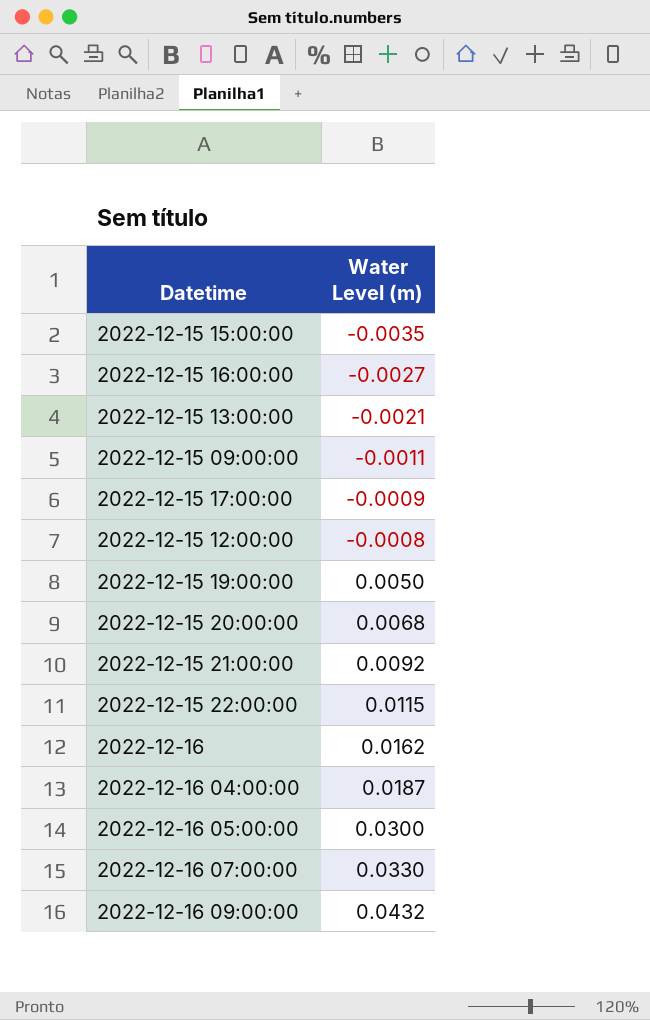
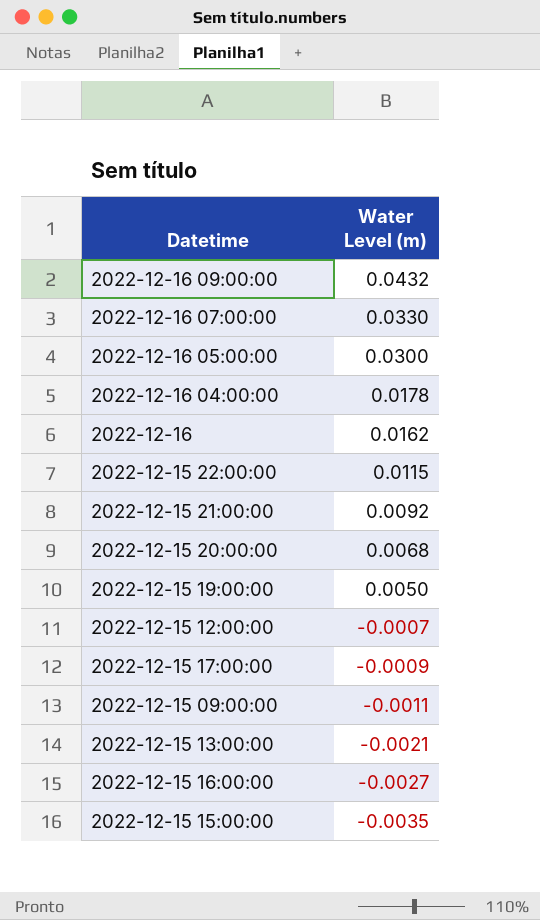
row order: Water Level (m) ascending -> Water Level (m) descending
2022-12-16 04:00:00 | Water Level (m): 0.0187 -> 0.0178
2022-12-15 12:00:00 | Water Level (m): -0.0008 -> -0.0007

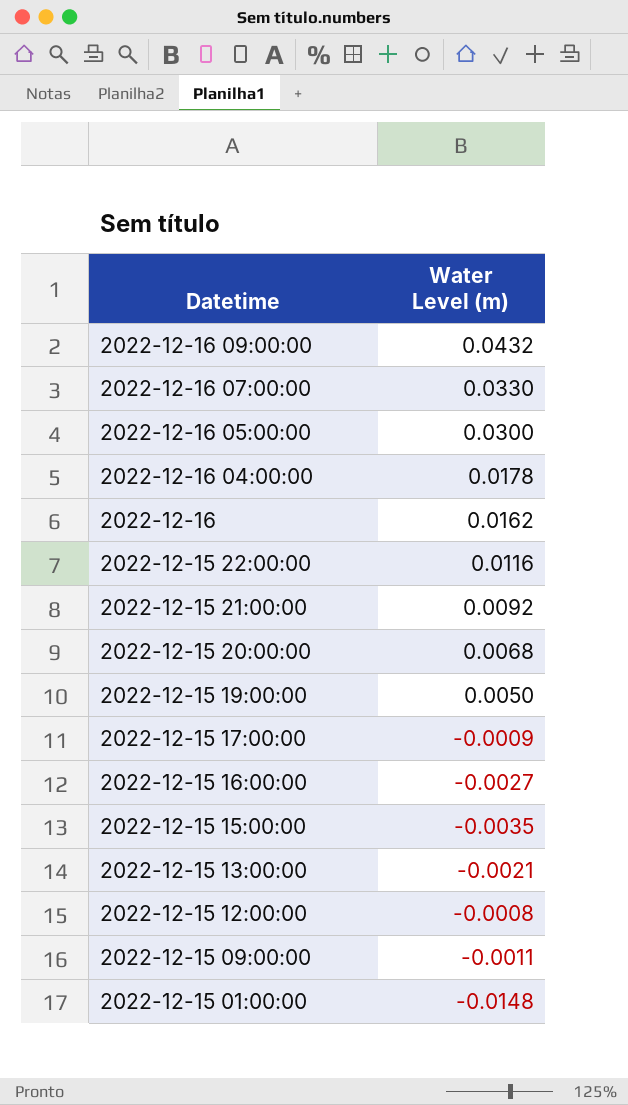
row order: Water Level (m) descending -> Datetime descending
2022-12-15 22:00:00 | Water Level (m): 0.0115 -> 0.0116
2022-12-15 12:00:00 | Water Level (m): -0.0007 -> -0.0008
row 2022-12-15 01:00:00: none -> -0.0148

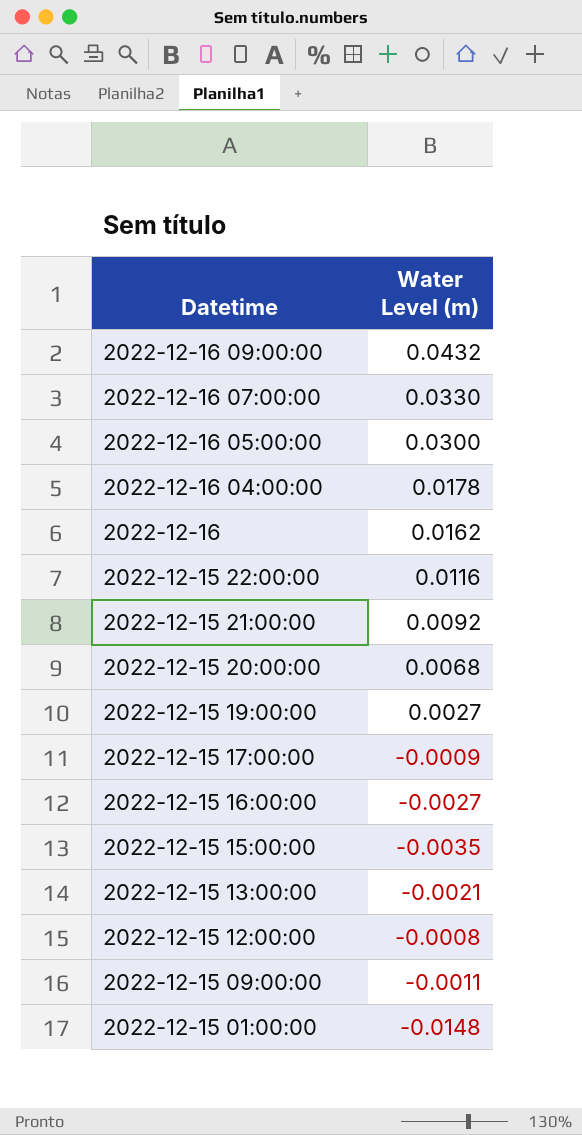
2022-12-15 19:00:00 | Water Level (m): 0.0050 -> 0.0027

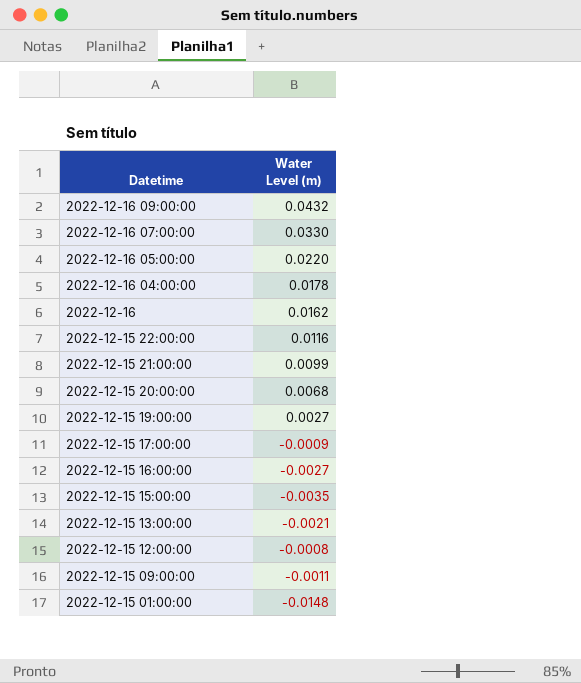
2022-12-16 05:00:00 | Water Level (m): 0.0300 -> 0.0220
2022-12-15 21:00:00 | Water Level (m): 0.0092 -> 0.0099

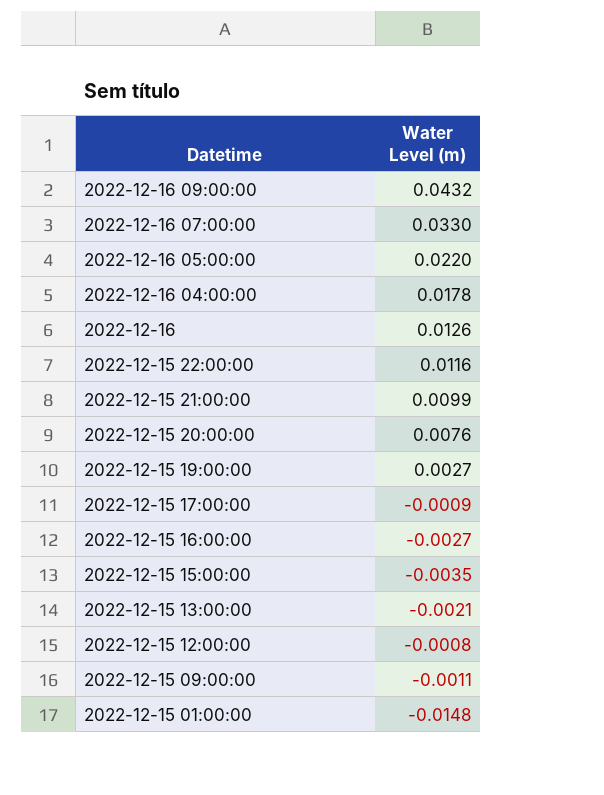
2022-12-16 | Water Level (m): 0.0162 -> 0.0126
2022-12-15 20:00:00 | Water Level (m): 0.0068 -> 0.0076

